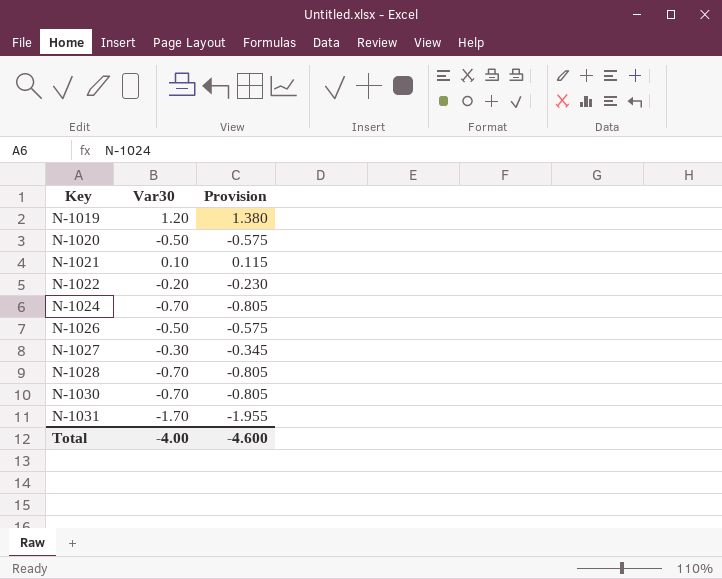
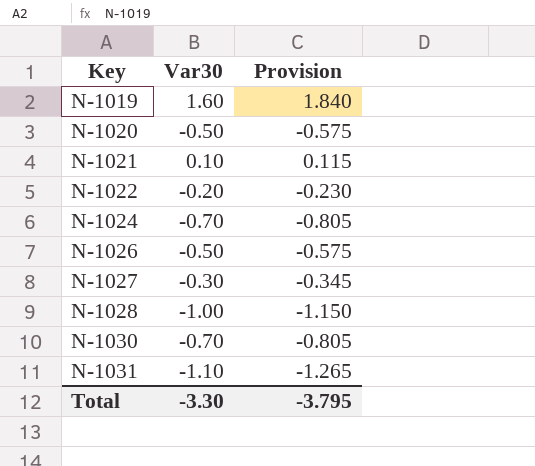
N-1019 | Var30: 1.20 -> 1.60
N-1019 | Provision: 1.380 -> 1.840
N-1028 | Var30: -0.70 -> -1.00
N-1028 | Provision: -0.805 -> -1.150
N-1031 | Var30: -1.70 -> -1.10
N-1031 | Provision: -1.955 -> -1.265
Total | Var30: -4.00 -> -3.30
Total | Provision: -4.600 -> -3.795

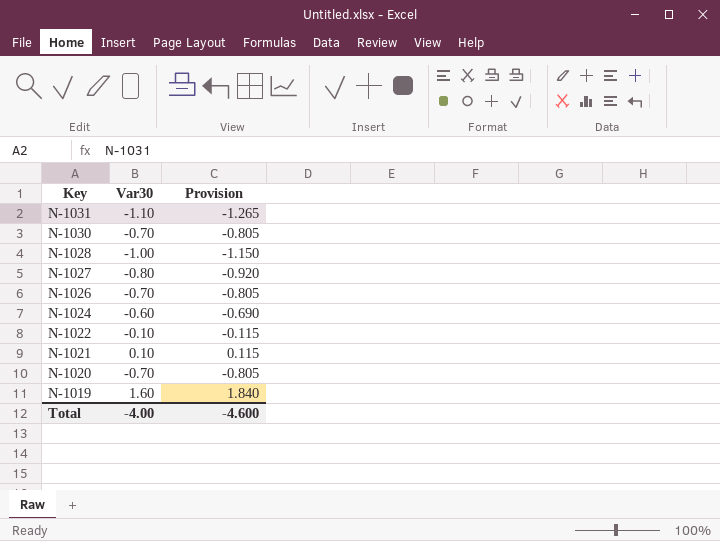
row order: Key ascending -> Key descending
N-1027 | Var30: -0.30 -> -0.80
N-1027 | Provision: -0.345 -> -0.920
N-1026 | Var30: -0.50 -> -0.70
N-1026 | Provision: -0.575 -> -0.805
N-1024 | Var30: -0.70 -> -0.60
N-1024 | Provision: -0.805 -> -0.690
N-1022 | Var30: -0.20 -> -0.10
N-1022 | Provision: -0.230 -> -0.115
N-1020 | Var30: -0.50 -> -0.70
N-1020 | Provision: -0.575 -> -0.805
Total | Var30: -3.30 -> -4.00
Total | Provision: -3.795 -> -4.600

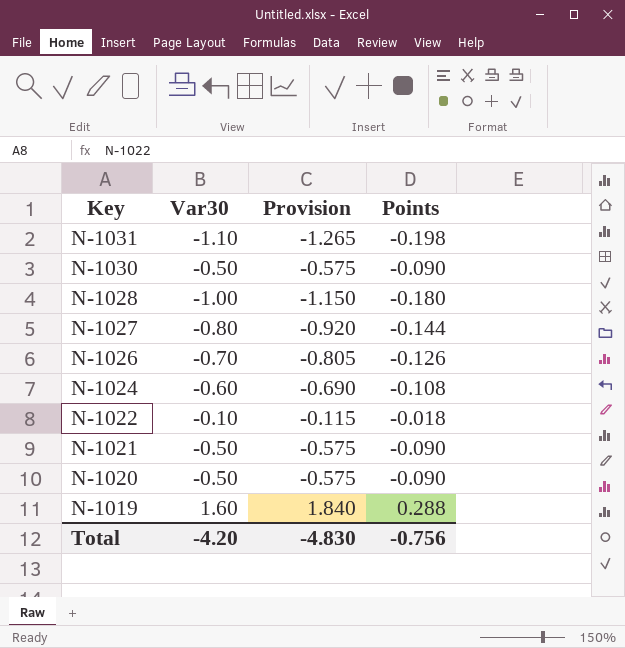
column Points | formula: none -> [Var30] * 0.18
N-1030 | Var30: -0.70 -> -0.50
N-1030 | Provision: -0.805 -> -0.575
N-1021 | Var30: 0.10 -> -0.50
N-1021 | Provision: 0.115 -> -0.575
N-1020 | Var30: -0.70 -> -0.50
N-1020 | Provision: -0.805 -> -0.575
Total | Var30: -4.00 -> -4.20
Total | Provision: -4.600 -> -4.830

